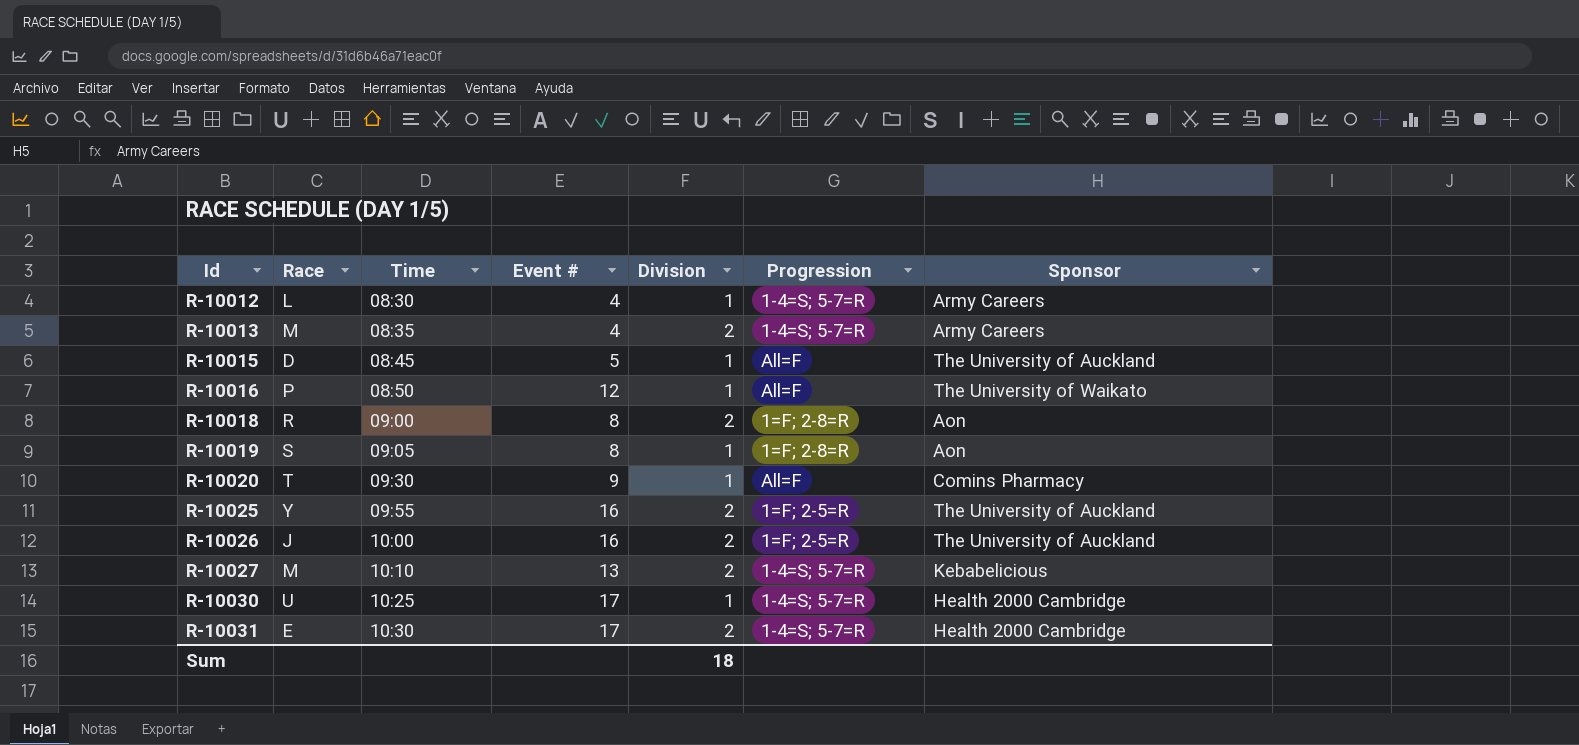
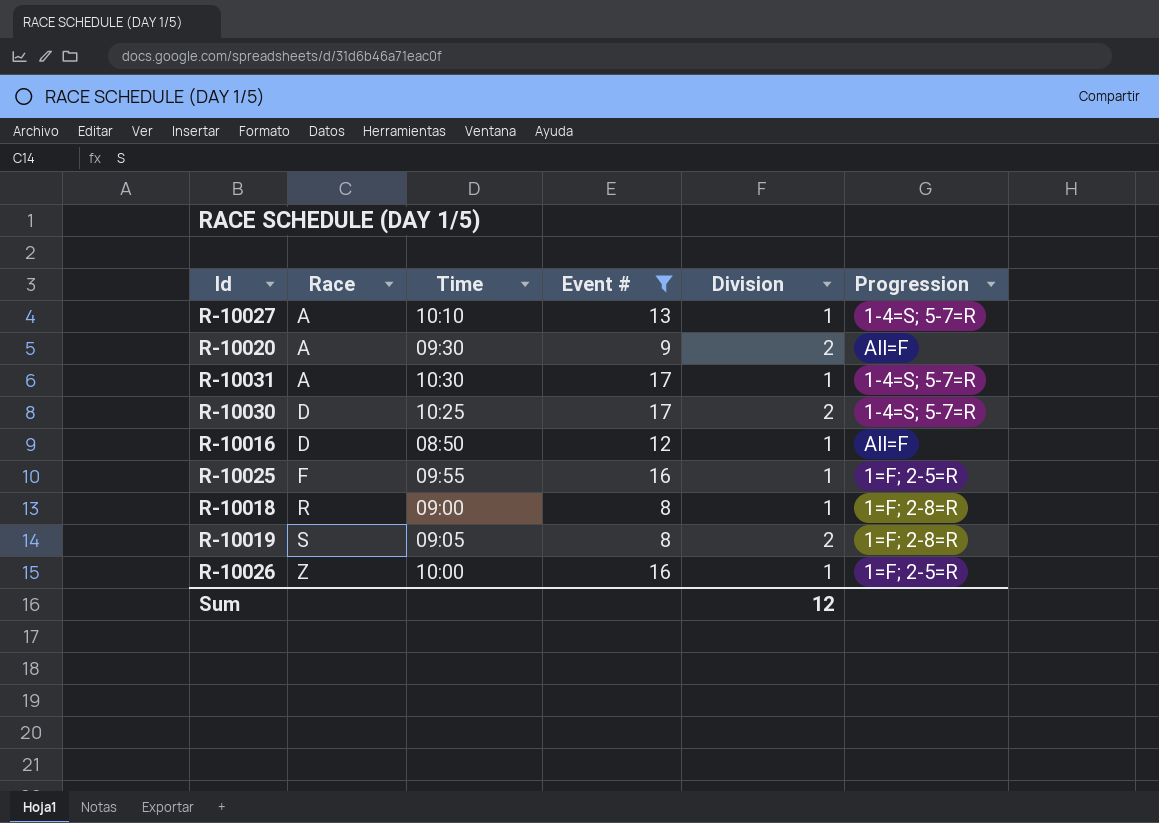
filter: none -> Event # >= 8
row order: Id ascending -> Race ascending
column Sponsor | position: 7 -> none
R-10027 | Race: M -> A
R-10027 | Division: 2 -> 1
R-10020 | Race: T -> A
R-10020 | Division: 1 -> 2
R-10031 | Race: E -> A
R-10031 | Division: 2 -> 1
R-10030 | Race: U -> D
R-10030 | Division: 1 -> 2
R-10016 | Race: P -> D
R-10025 | Race: Y -> F
R-10025 | Division: 2 -> 1
R-10018 | Division: 2 -> 1
R-10019 | Division: 1 -> 2
R-10026 | Race: J -> Z
R-10026 | Division: 2 -> 1
Sum | Division: 18 -> 12

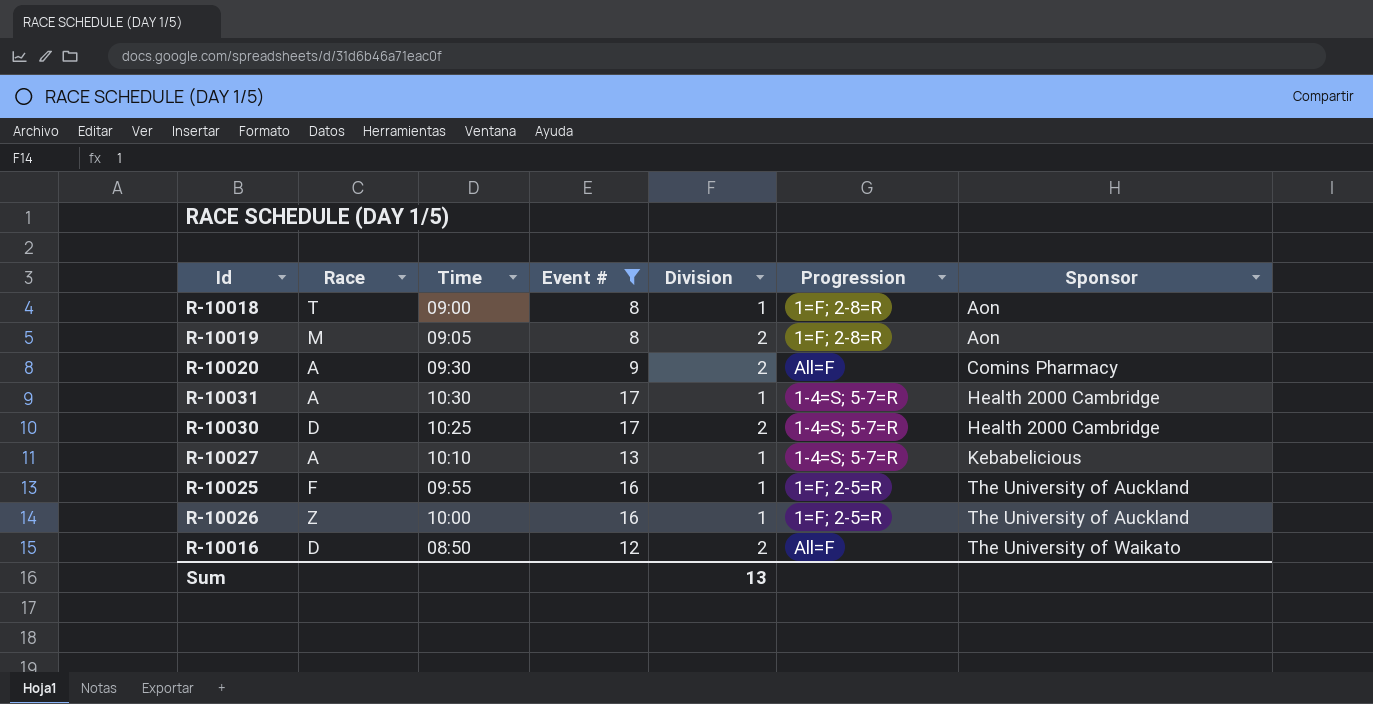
row order: Race ascending -> Sponsor ascending
column Sponsor | position: none -> 7
R-10018 | Race: R -> T
R-10019 | Race: S -> M
R-10016 | Division: 1 -> 2
Sum | Division: 12 -> 13

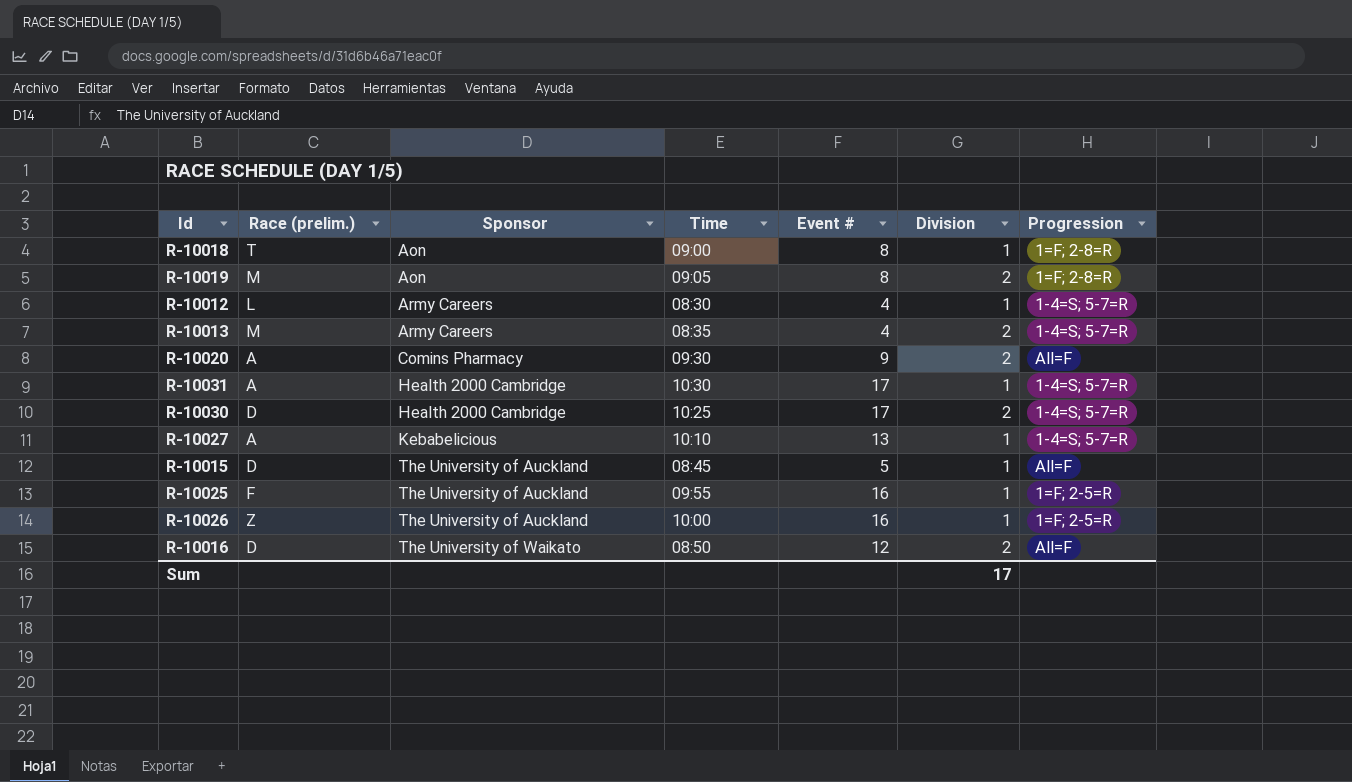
filter: Event # >= 8 -> none
column name: Race -> Race (prelim.)
column Sponsor | position: 7 -> 3
Sum | Division: 13 -> 17

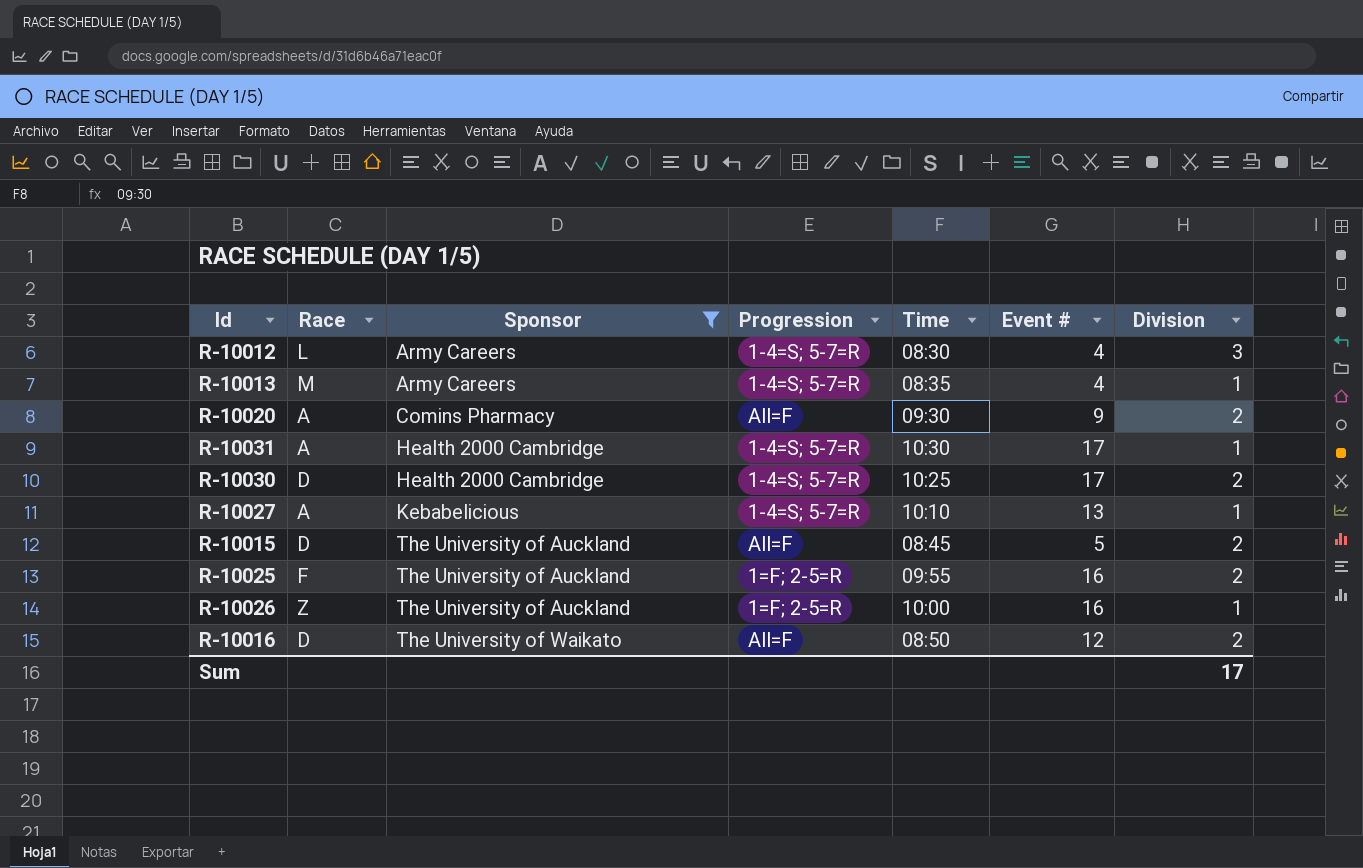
filter: none -> Sponsor != Aon
column name: Race (prelim.) -> Race
column Progression | position: 7 -> 4
R-10012 | Division: 1 -> 3
R-10013 | Division: 2 -> 1
R-10015 | Division: 1 -> 2
R-10025 | Division: 1 -> 2

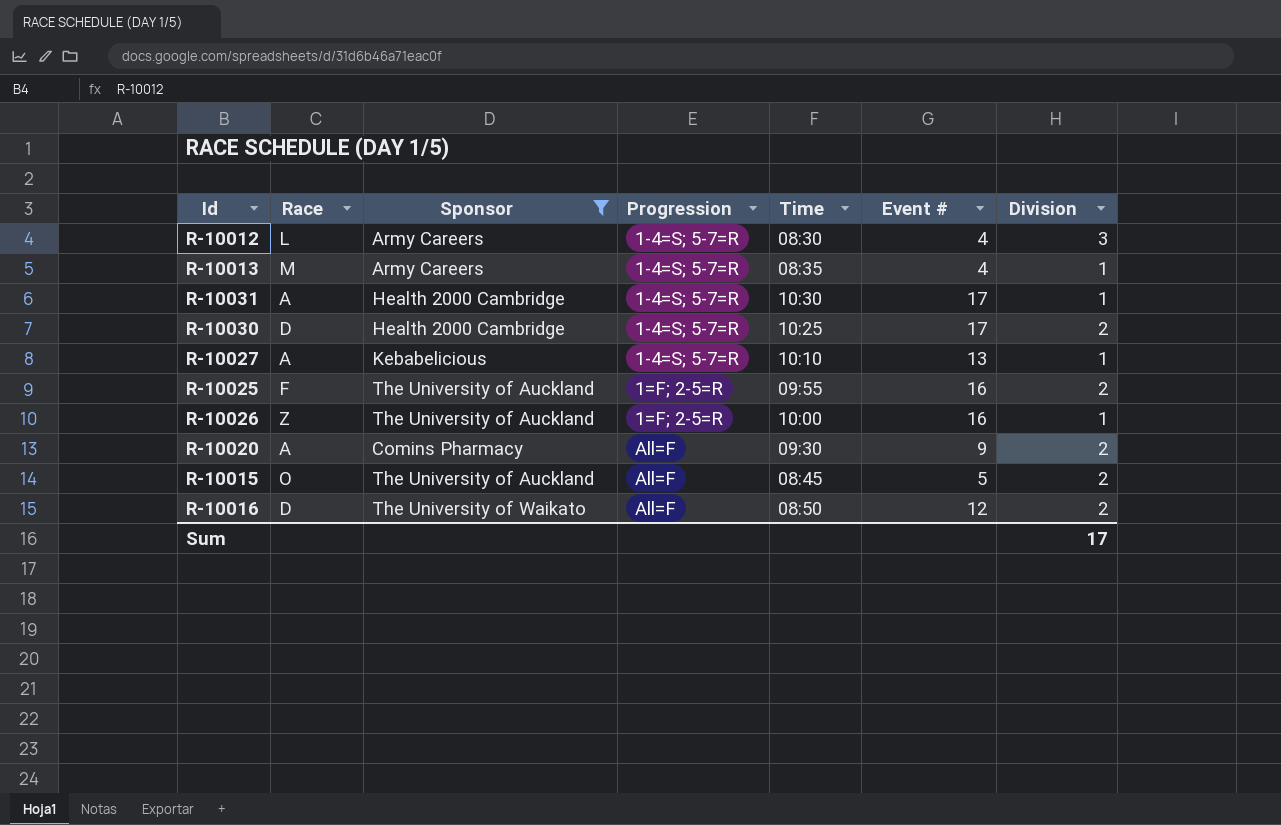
row order: Sponsor ascending -> Progression ascending
R-10015 | Race: D -> O

